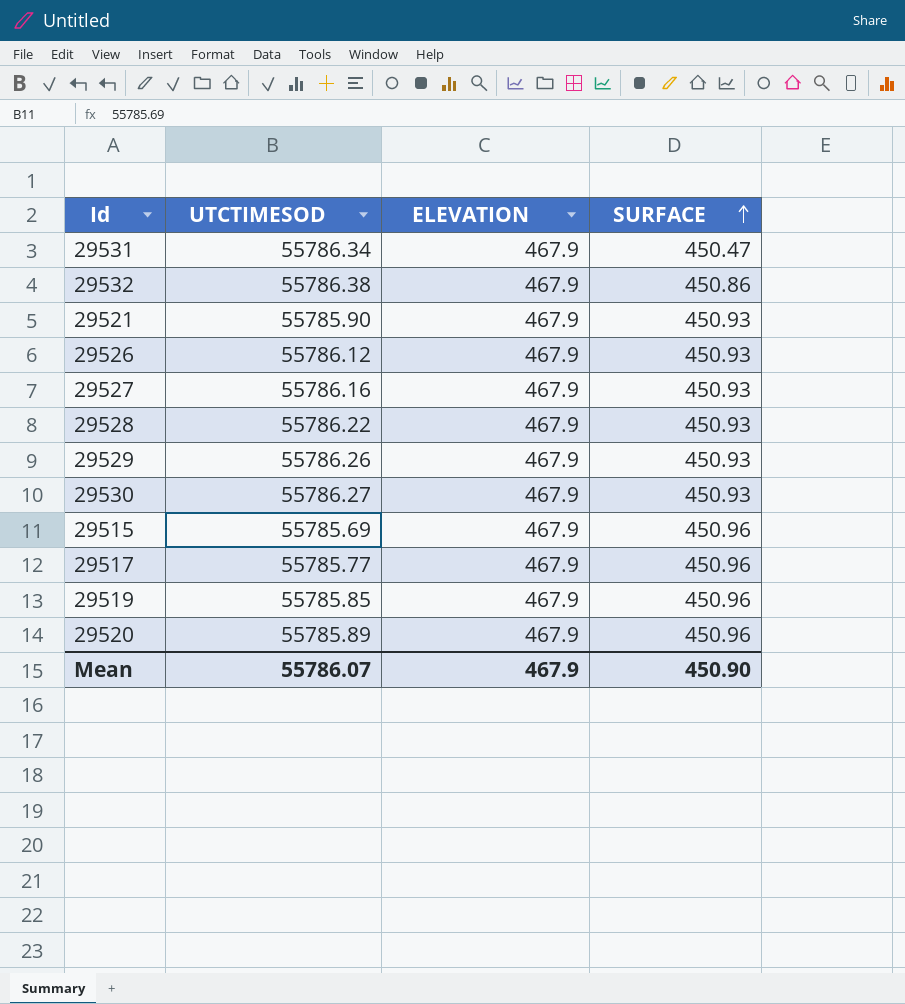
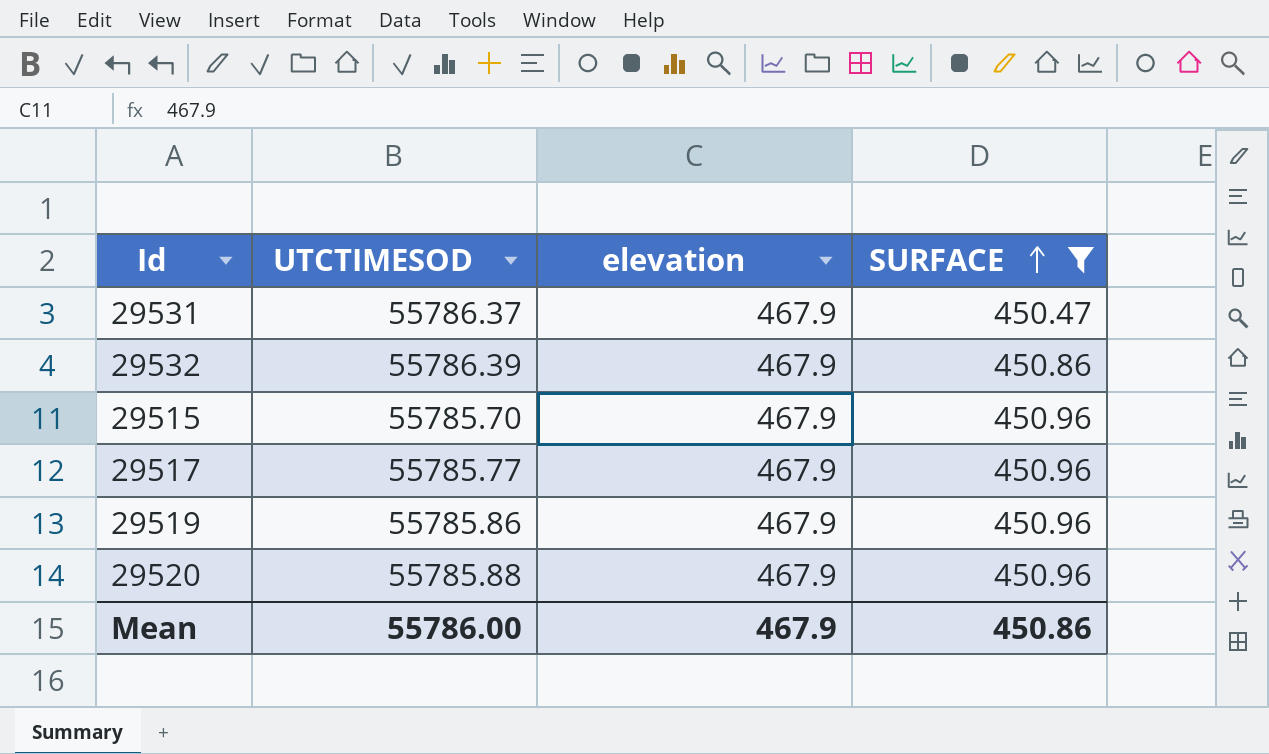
filter: none -> SURFACE != 450.93
column name: ELEVATION -> elevation
29531 | UTCTIMESOD: 55786.34 -> 55786.37
29532 | UTCTIMESOD: 55786.38 -> 55786.39
29515 | UTCTIMESOD: 55785.69 -> 55785.70
29519 | UTCTIMESOD: 55785.85 -> 55785.86
29520 | UTCTIMESOD: 55785.89 -> 55785.88
Mean | UTCTIMESOD: 55786.07 -> 55786.00
Mean | SURFACE: 450.90 -> 450.86

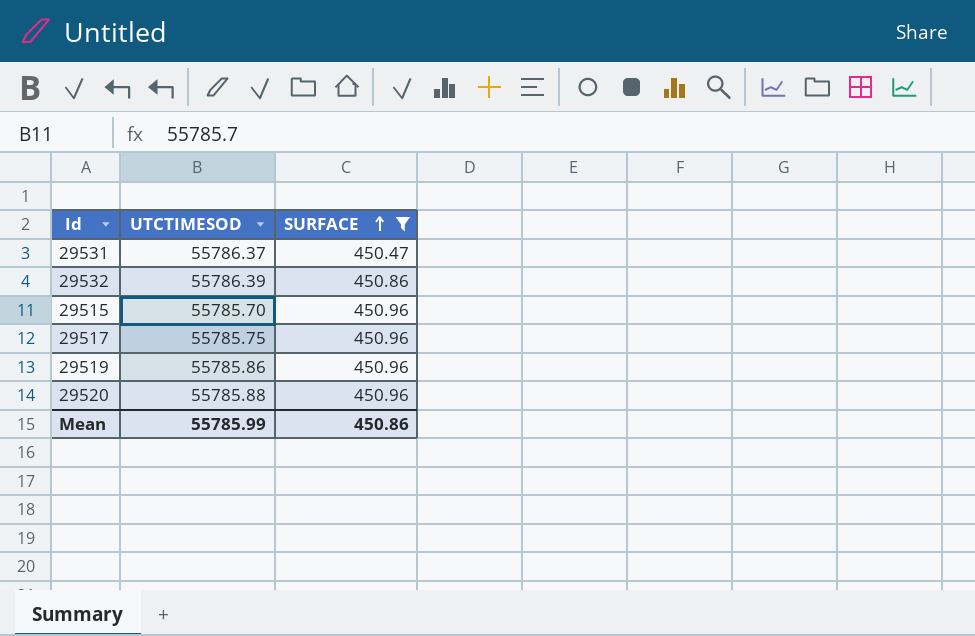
column elevation | position: 3 -> none
29517 | UTCTIMESOD: 55785.77 -> 55785.75
Mean | UTCTIMESOD: 55786.00 -> 55785.99

